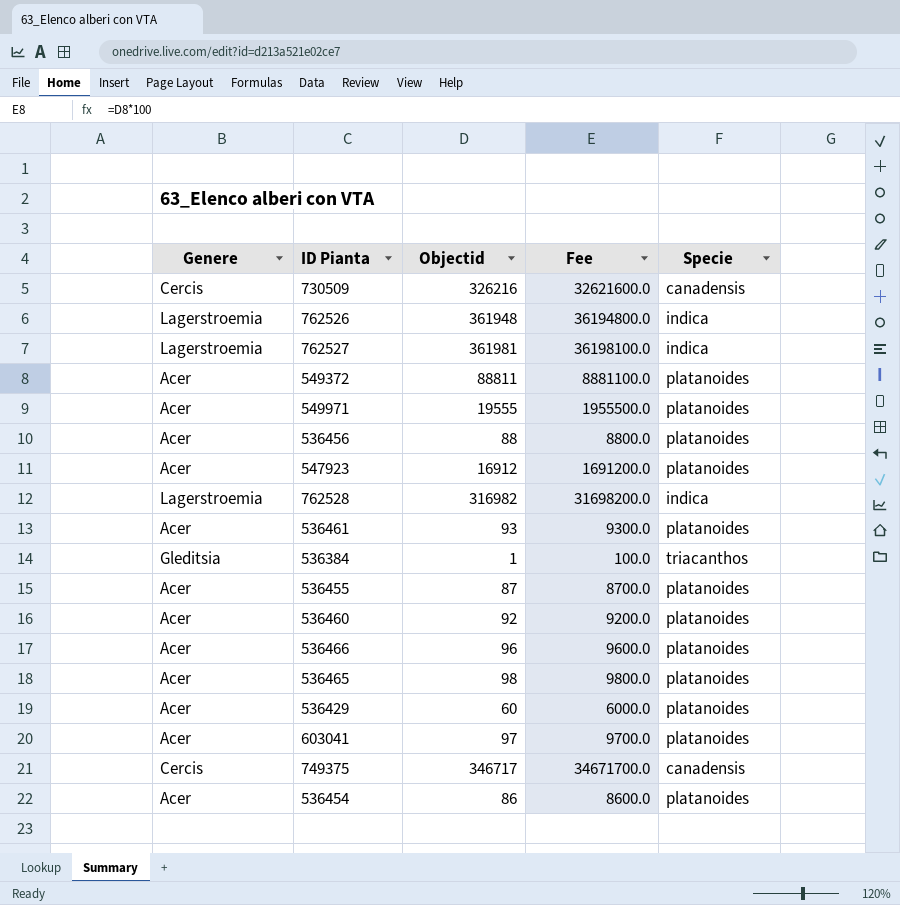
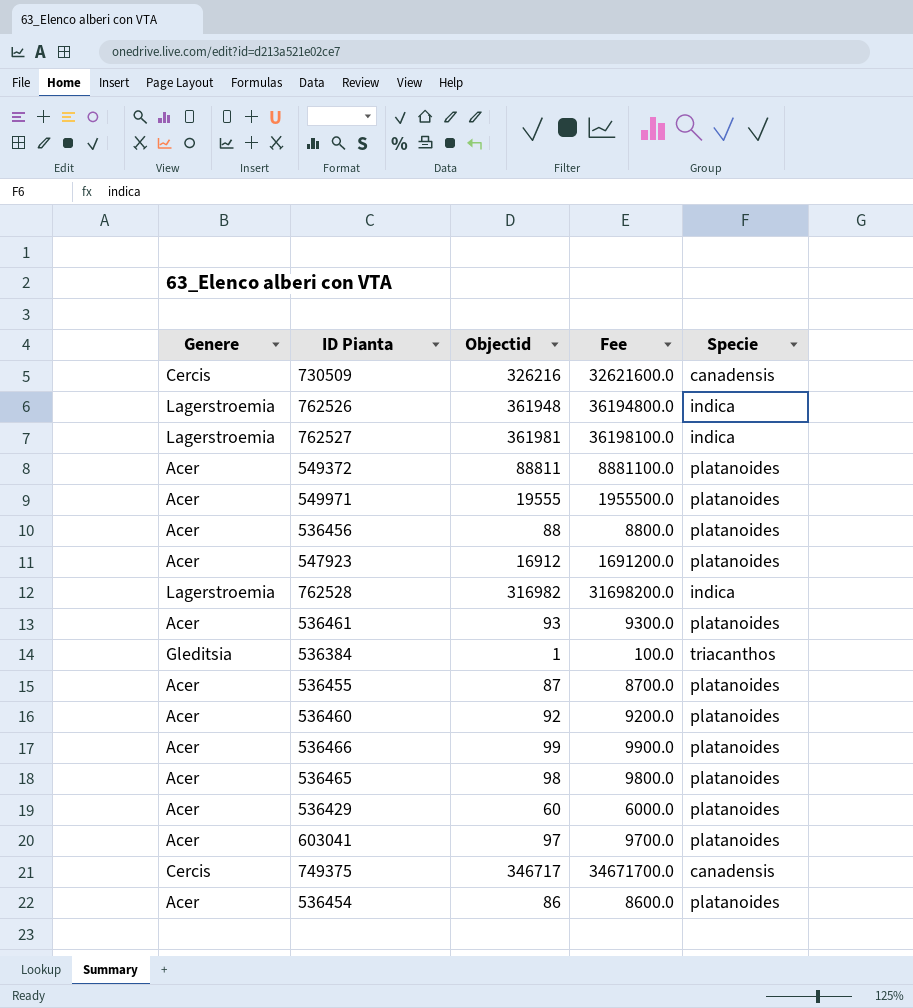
536466 | Objectid: 96 -> 99
536466 | Fee: 9600.0 -> 9900.0

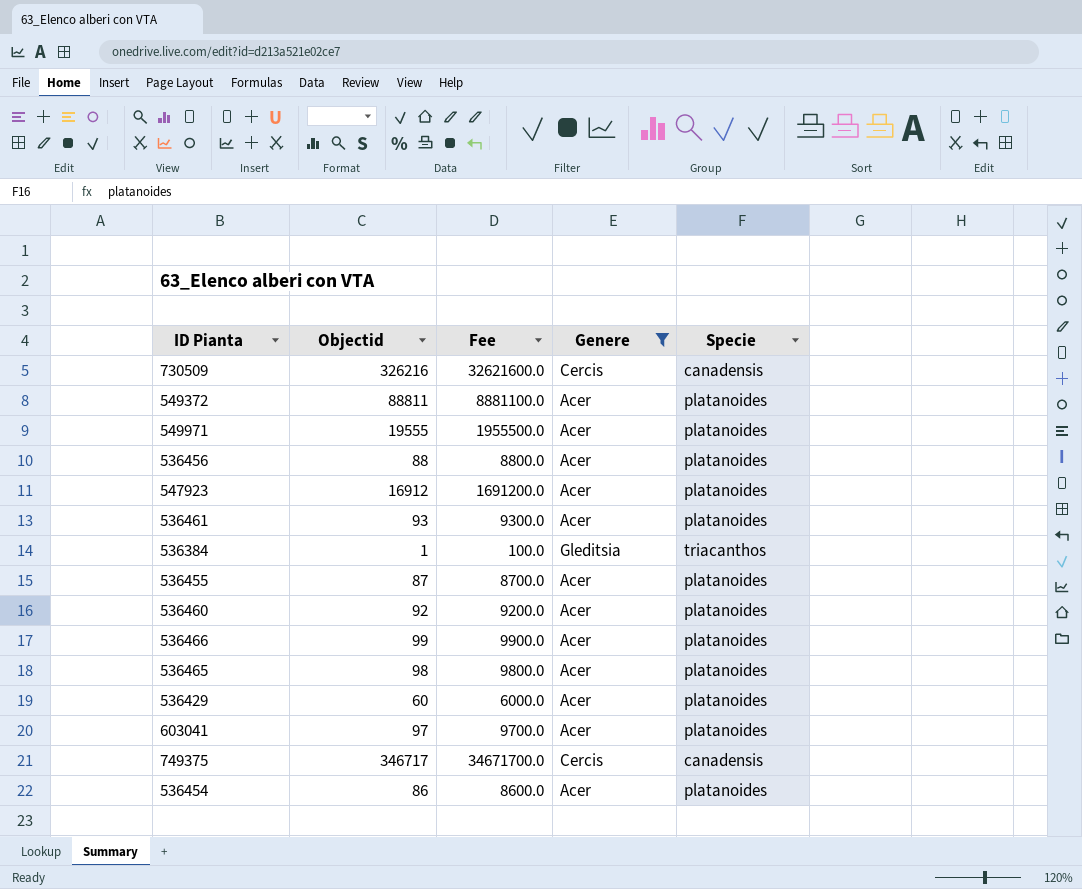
filter: none -> Genere != Lagerstroemia
column Genere | position: 1 -> 4

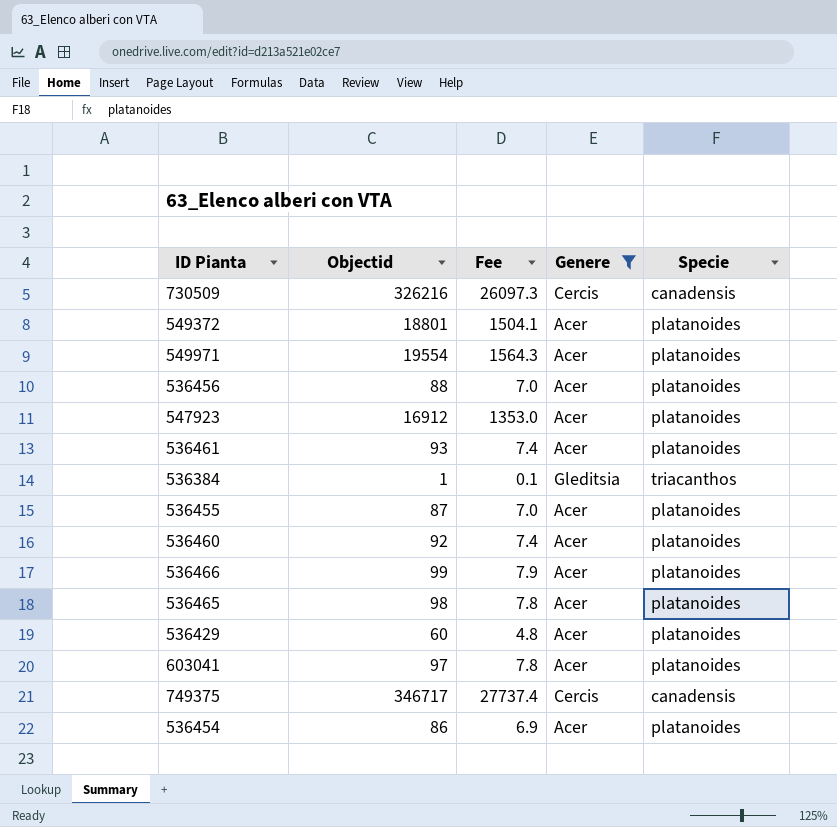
column Fee | formula: [Objectid] * 100 -> [Objectid] * 0.08
549372 | Objectid: 88811 -> 18801
549971 | Objectid: 19555 -> 19554

